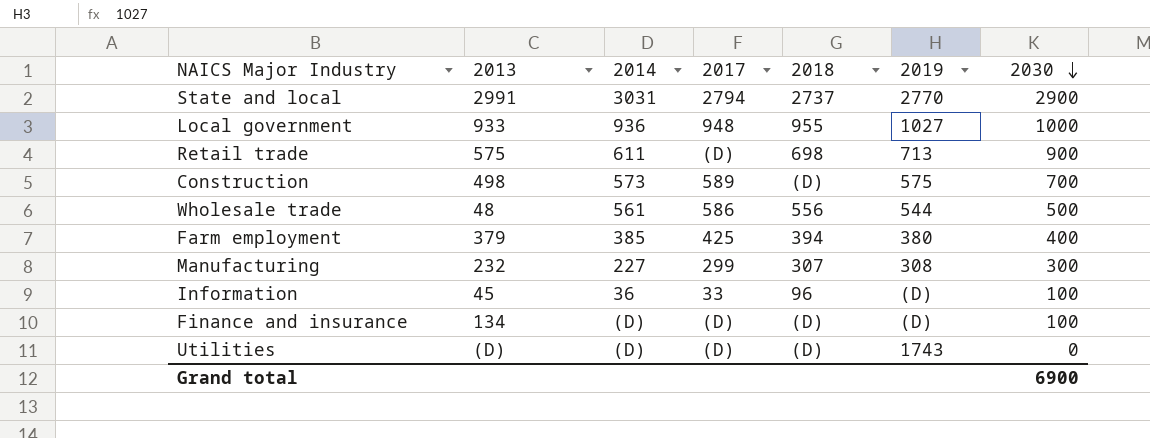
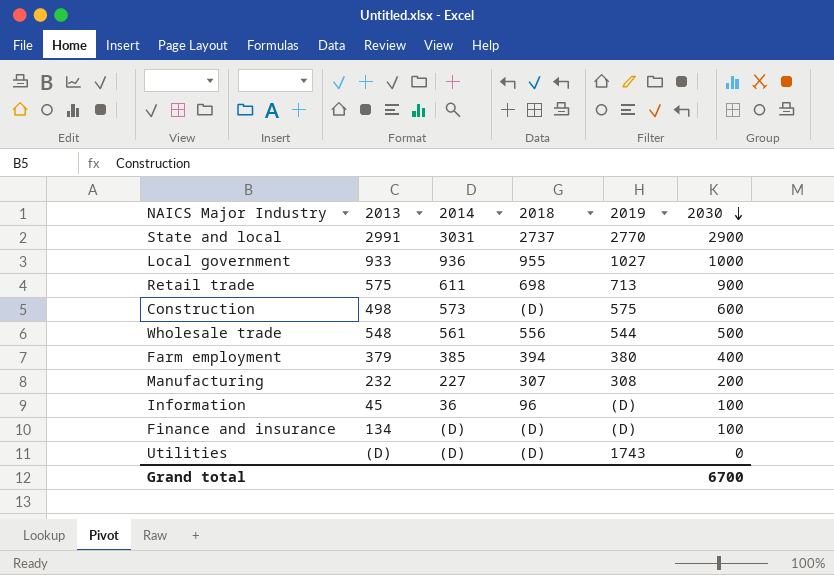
column 2017 | position: 4 -> none
Construction | 2030: 700 -> 600
Wholesale trade | 2013: 48 -> 548
Manufacturing | 2030: 300 -> 200
Grand total | 2030: 6900 -> 6700

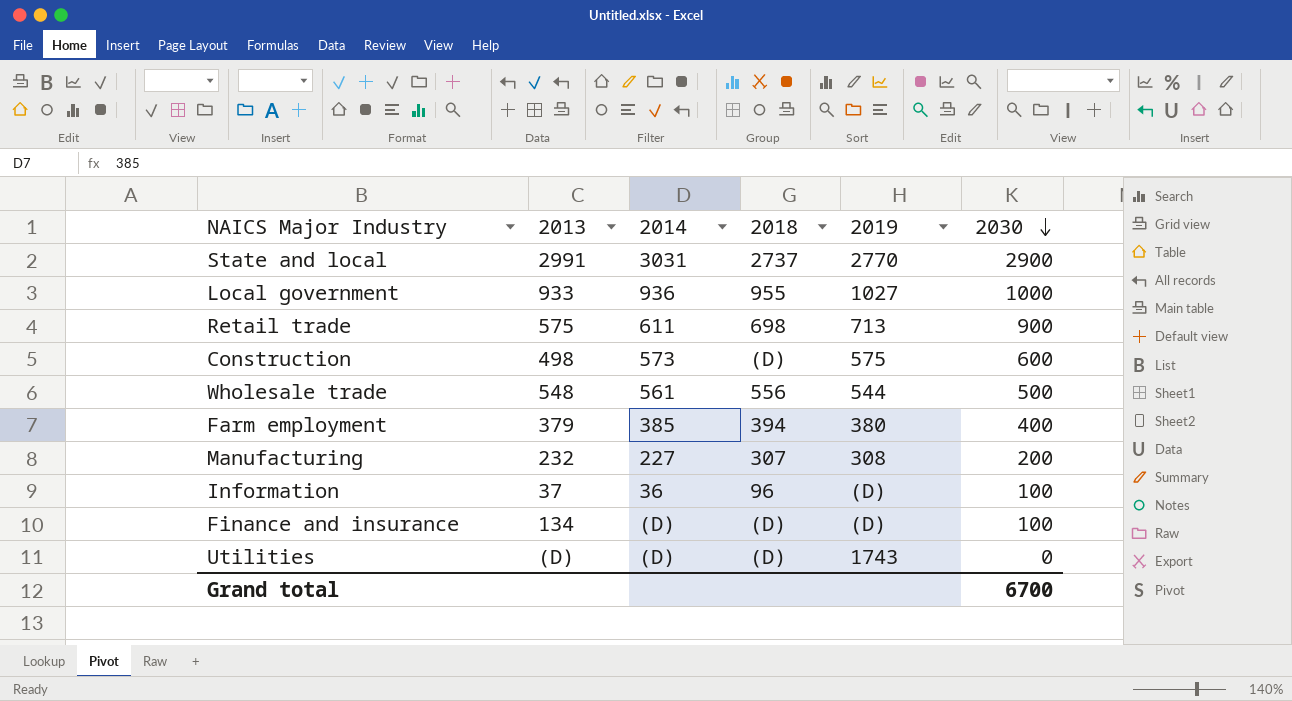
Information | 2013: 45 -> 37

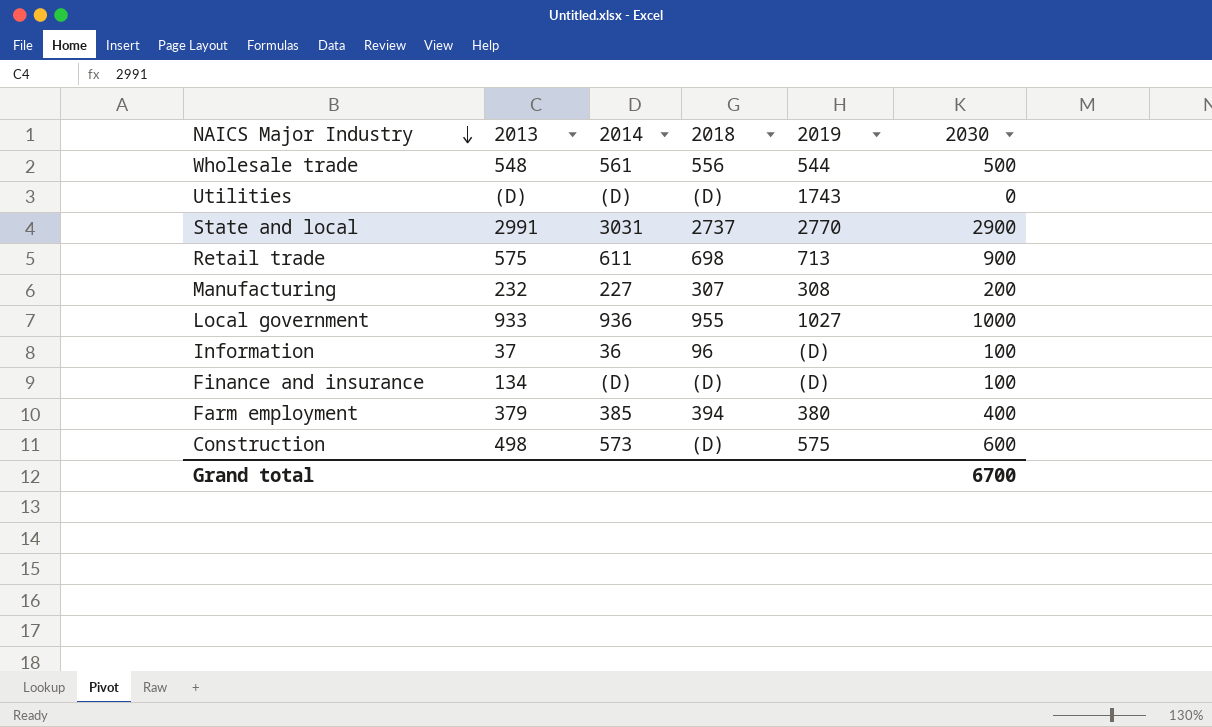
row order: 2030 descending -> NAICS Major Industry descending

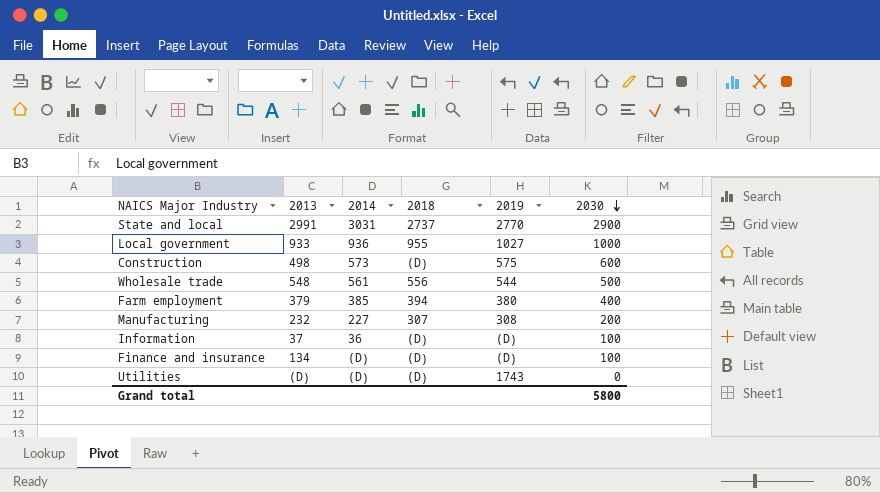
row order: NAICS Major Industry descending -> 2030 descending
row Retail trade: 575 | 611 | 698 | 713 | 900 -> none
Information | 2018: 96 -> (D)
Grand total | 2030: 6700 -> 5800

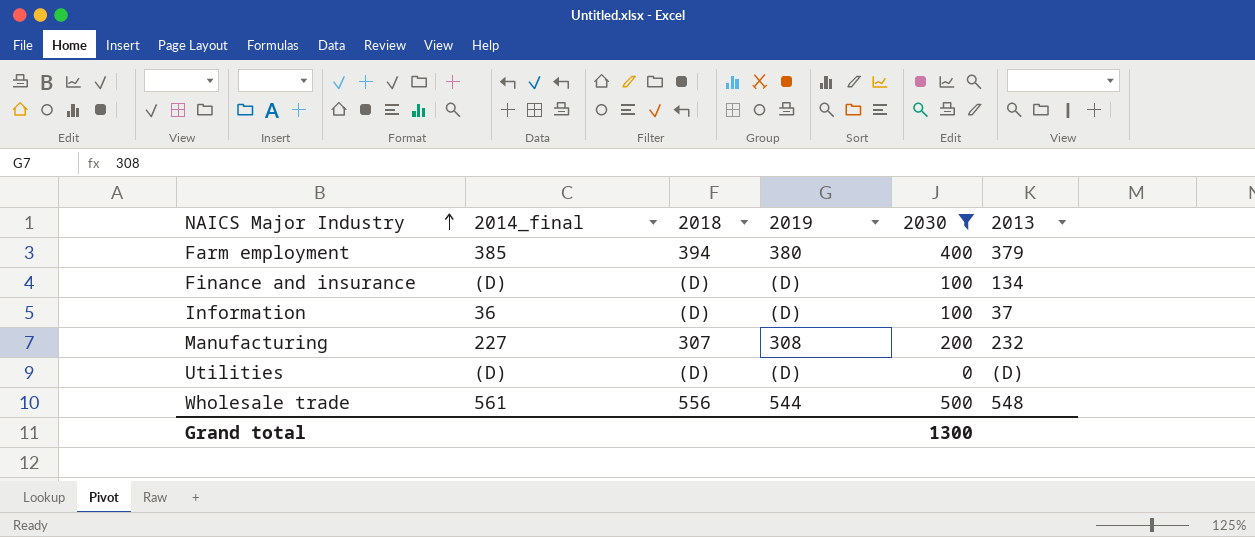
filter: none -> 2030 <= 500
row order: 2030 descending -> NAICS Major Industry ascending
column name: 2014 -> 2014_final
column 2013 | position: 2 -> 6
Utilities | 2019: 1743 -> (D)
Grand total | 2030: 5800 -> 1300

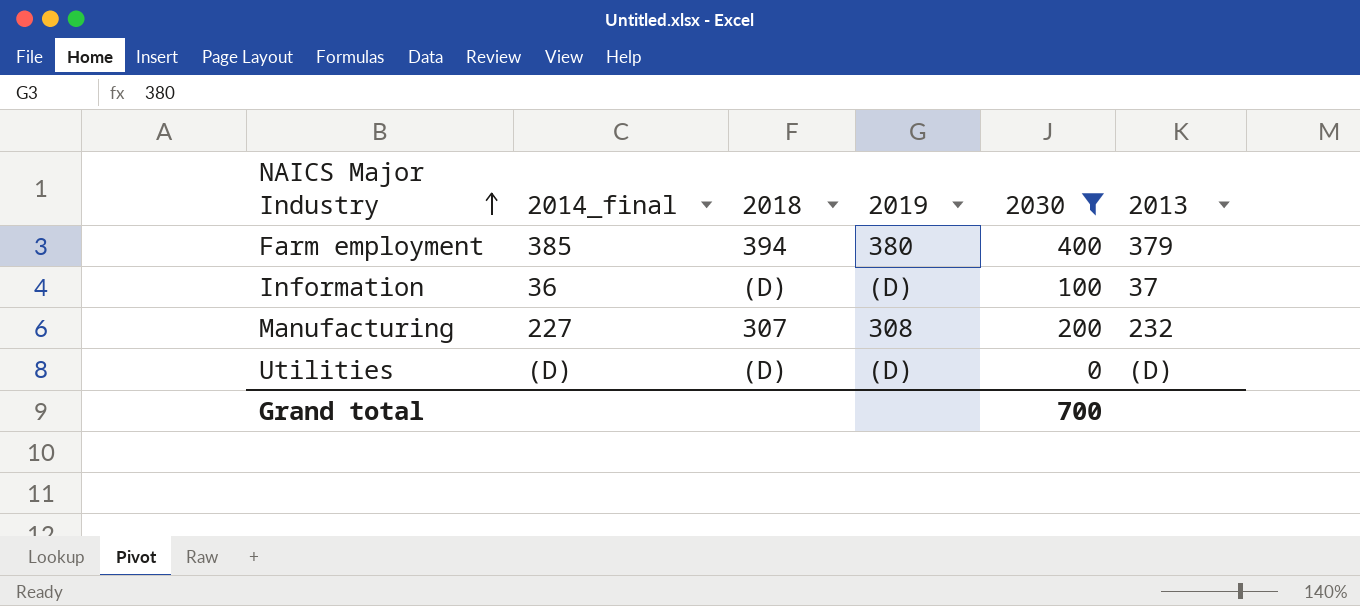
row Finance and insurance: (D) | (D) | (D) | 100 | 134 -> none
row Wholesale trade: 561 | 556 | 544 | 500 | 548 -> none
Grand total | 2030: 1300 -> 700

